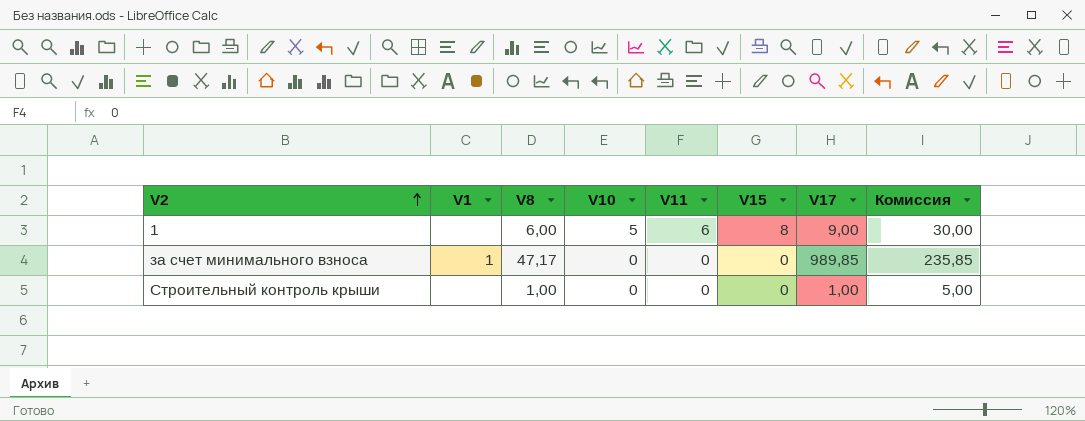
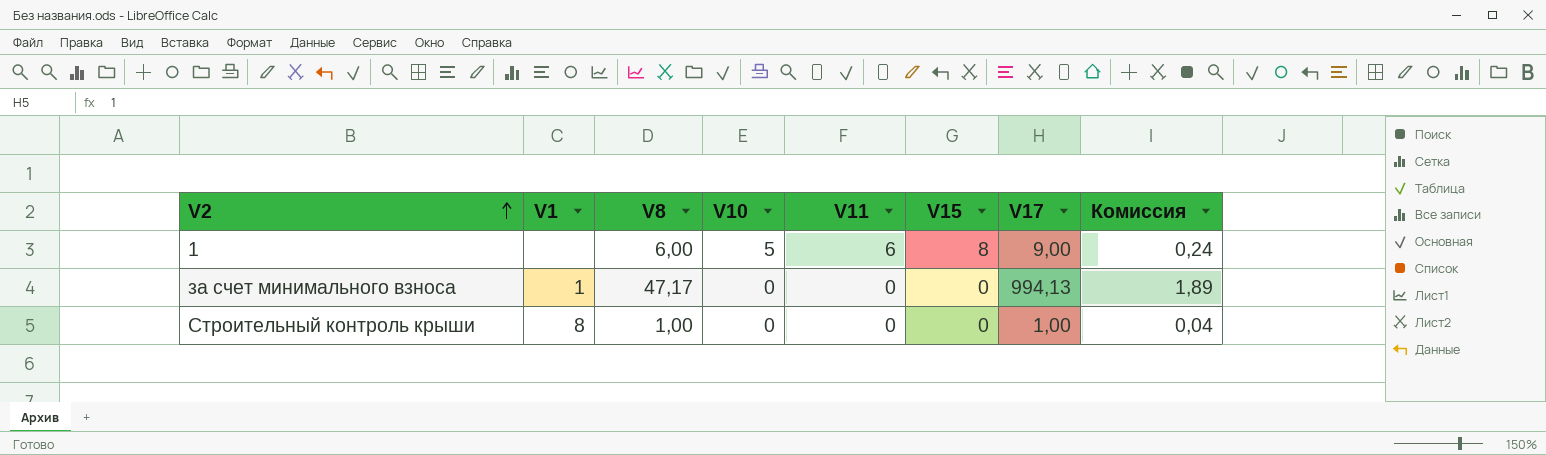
column Комиссия | formula: [V8] * 5 -> [V8] * 0,04
за счет минимального взноса | V17: 989,85 -> 994,13
Строительный контроль крыши | V1: none -> 8

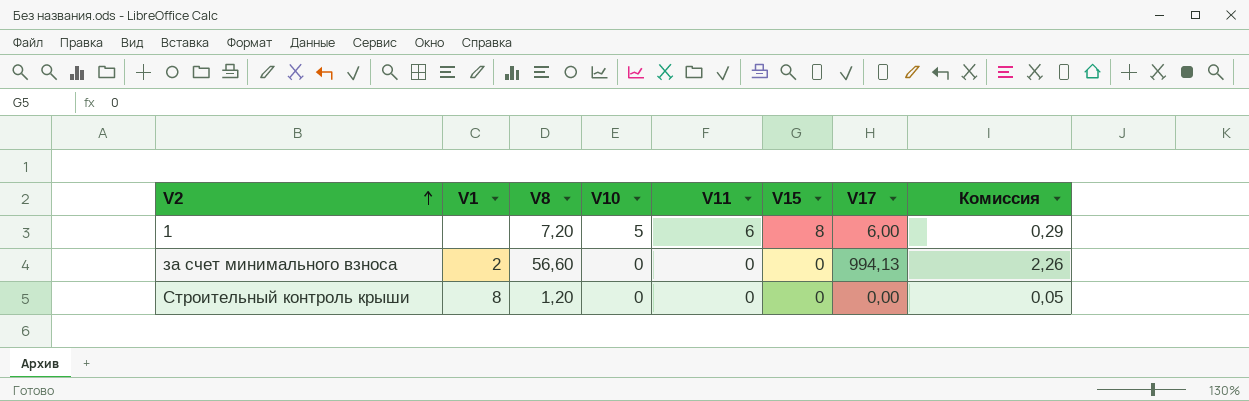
1 | V8: 6,00 -> 7,20
1 | V17: 9,00 -> 6,00
1 | Комиссия: 0,24 -> 0,29
за счет минимального взноса | V1: 1 -> 2
за счет минимального взноса | V8: 47,17 -> 56,60
за счет минимального взноса | Комиссия: 1,89 -> 2,26
Строительный контроль крыши | V8: 1,00 -> 1,20
Строительный контроль крыши | V17: 1,00 -> 0,00
Строительный контроль крыши | Комиссия: 0,04 -> 0,05

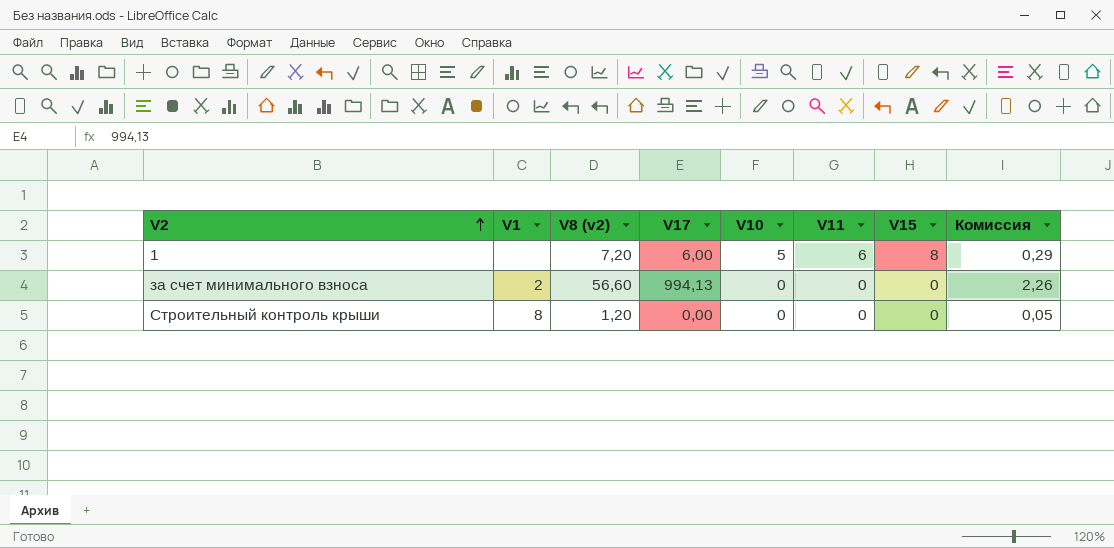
column name: V8 -> V8 (v2)
column V17 | position: 7 -> 4

